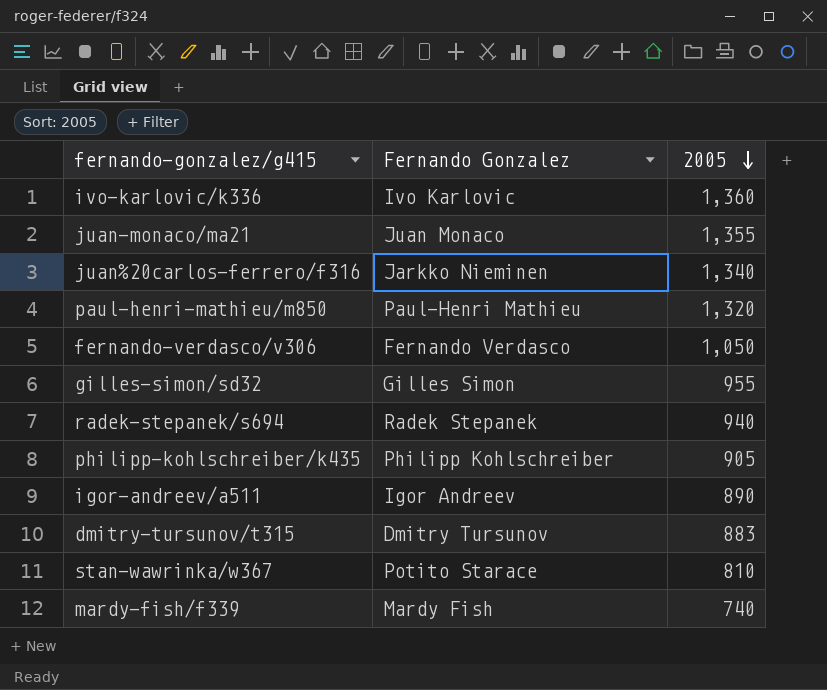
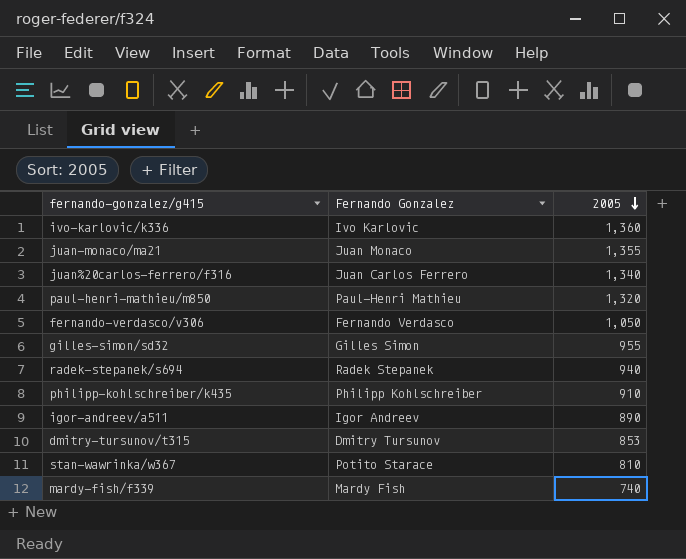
juan%20carlos-ferrero/f316 | Fernando Gonzalez: Jarkko Nieminen -> Juan Carlos Ferrero
philipp-kohlschreiber/k435 | 2005: 905 -> 910
dmitry-tursunov/t315 | 2005: 883 -> 853

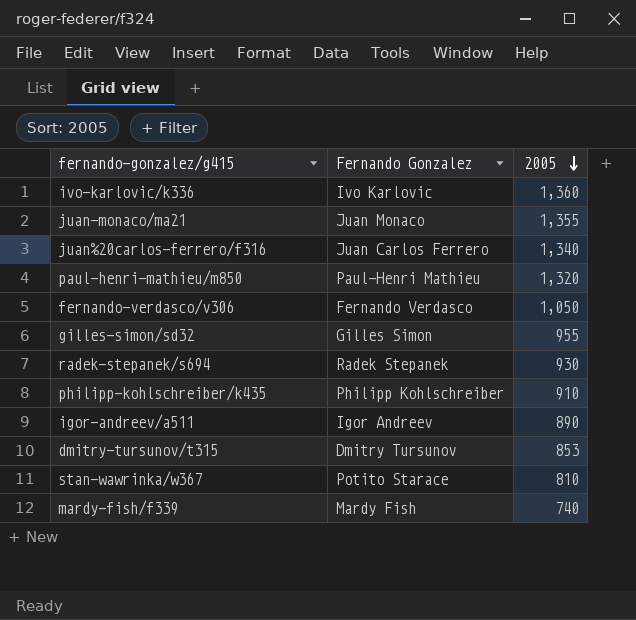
radek-stepanek/s694 | 2005: 940 -> 930

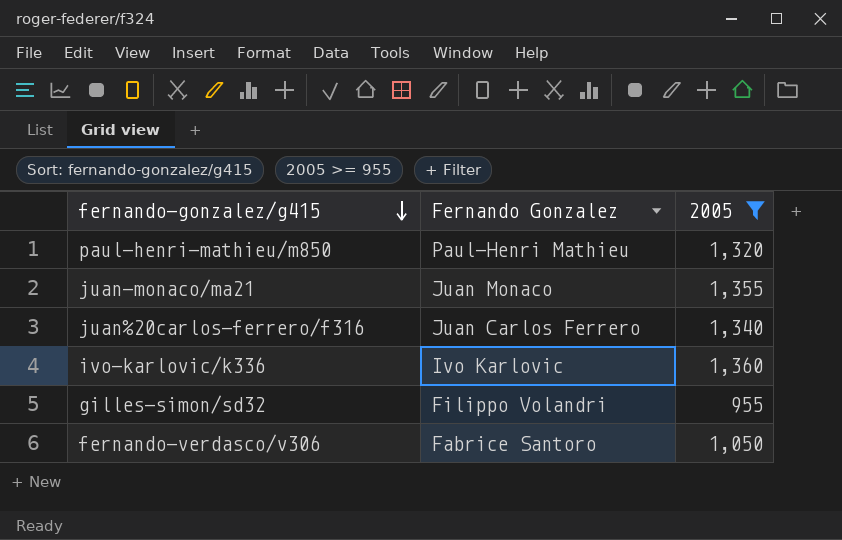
filter: none -> 2005 >= 955
row order: 2005 descending -> fernando-gonzalez/g415 descending
gilles-simon/sd32 | Fernando Gonzalez: Gilles Simon -> Filippo Volandri
fernando-verdasco/v306 | Fernando Gonzalez: Fernando Verdasco -> Fabrice Santoro

